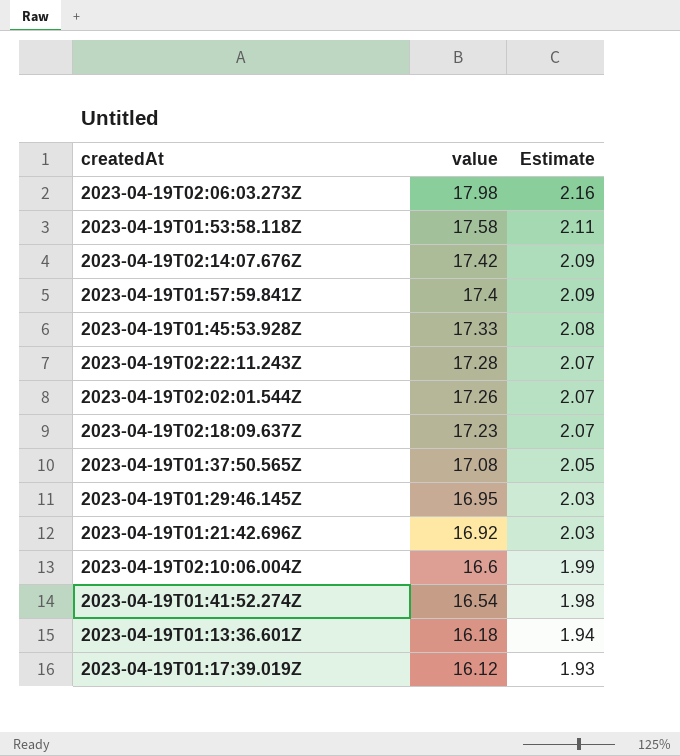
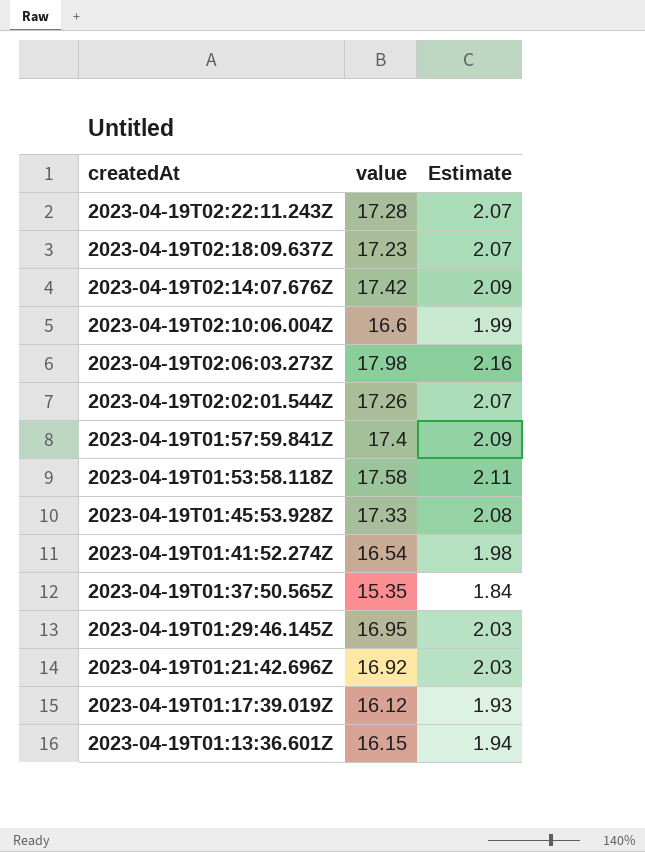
row order: value descending -> createdAt descending
2023-04-19T01:37:50.565Z | value: 17.08 -> 15.35
2023-04-19T01:37:50.565Z | Estimate: 2.05 -> 1.84
2023-04-19T01:13:36.601Z | value: 16.18 -> 16.15

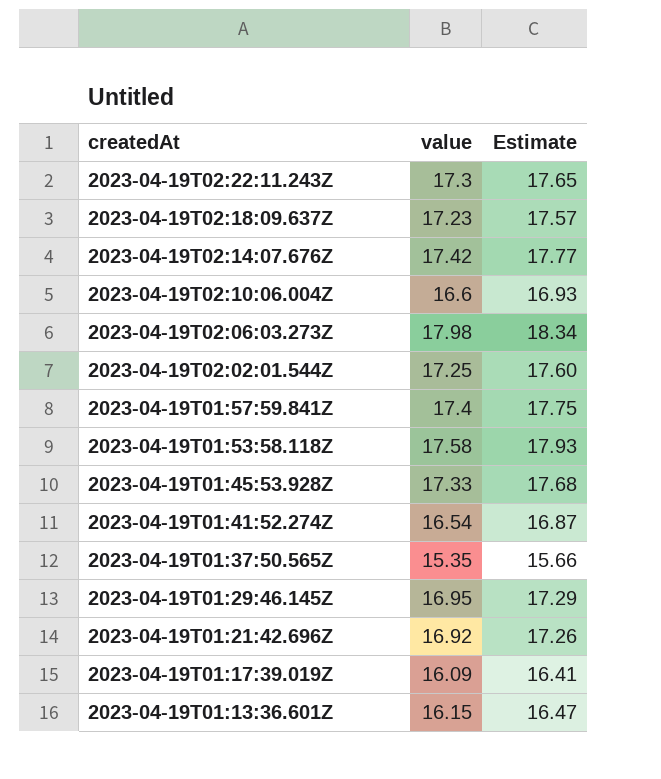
column Estimate | formula: [value] * 0.12 -> [value] * 1.02
2023-04-19T02:22:11.243Z | value: 17.28 -> 17.3
2023-04-19T02:02:01.544Z | value: 17.26 -> 17.25
2023-04-19T01:17:39.019Z | value: 16.12 -> 16.09

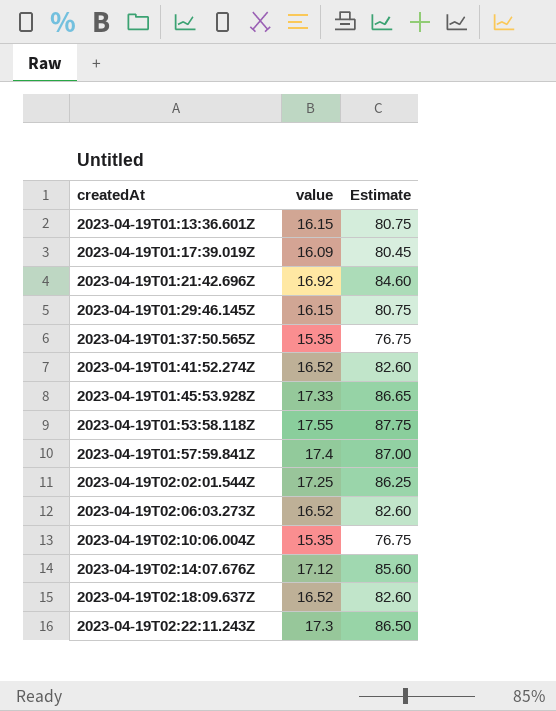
row order: createdAt descending -> createdAt ascending
column Estimate | formula: [value] * 1.02 -> [value] * 5
2023-04-19T01:29:46.145Z | value: 16.95 -> 16.15
2023-04-19T01:41:52.274Z | value: 16.54 -> 16.52
2023-04-19T01:53:58.118Z | value: 17.58 -> 17.55
2023-04-19T02:06:03.273Z | value: 17.98 -> 16.52
2023-04-19T02:10:06.004Z | value: 16.6 -> 15.35
2023-04-19T02:14:07.676Z | value: 17.42 -> 17.12
2023-04-19T02:18:09.637Z | value: 17.23 -> 16.52

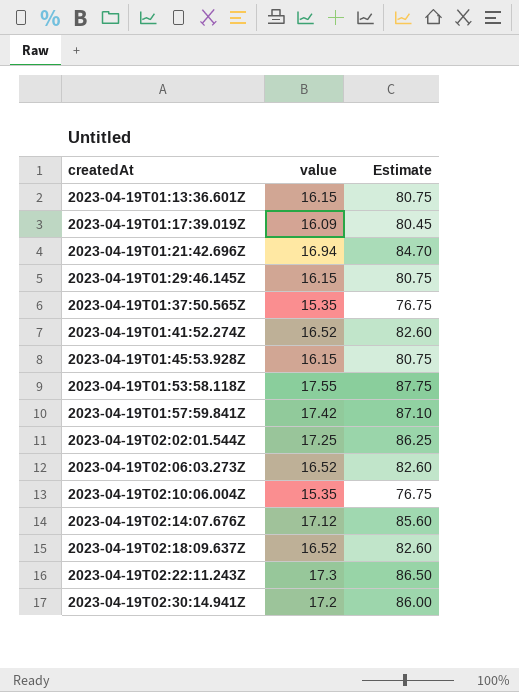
2023-04-19T01:21:42.696Z | value: 16.92 -> 16.94
2023-04-19T01:21:42.696Z | Estimate: 84.60 -> 84.70
2023-04-19T01:45:53.928Z | value: 17.33 -> 16.15
2023-04-19T01:45:53.928Z | Estimate: 86.65 -> 80.75
2023-04-19T01:57:59.841Z | value: 17.4 -> 17.42
2023-04-19T01:57:59.841Z | Estimate: 87.00 -> 87.10
row 2023-04-19T02:30:14.941Z: none -> 17.2 | 86.00

